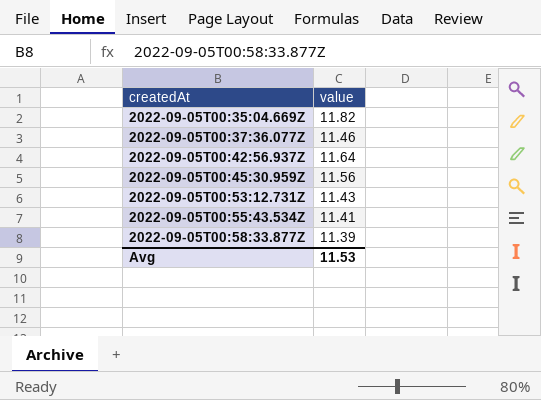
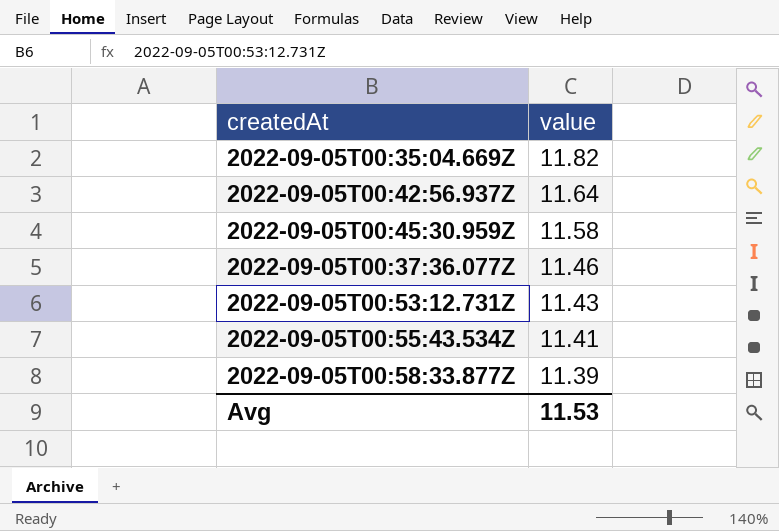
row order: createdAt ascending -> value descending
2022-09-05T00:45:30.959Z | value: 11.56 -> 11.58

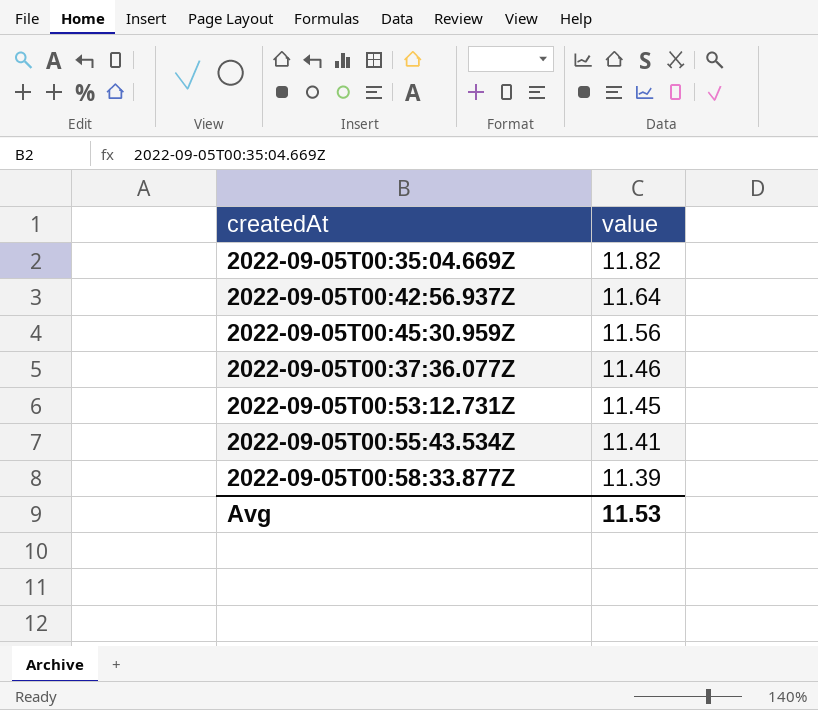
2022-09-05T00:45:30.959Z | value: 11.58 -> 11.56
2022-09-05T00:53:12.731Z | value: 11.43 -> 11.45

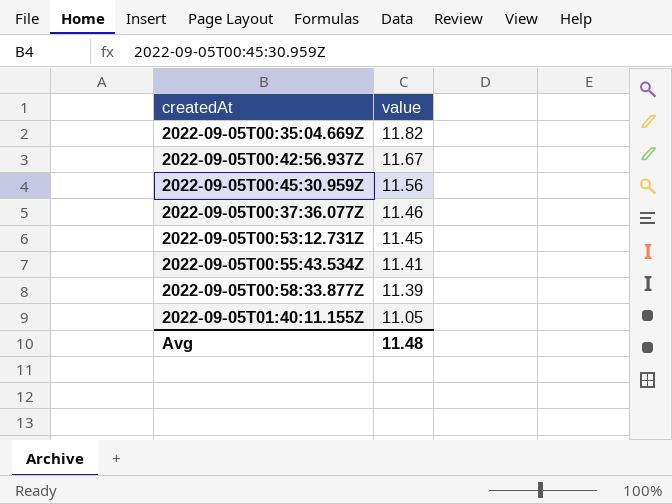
2022-09-05T00:42:56.937Z | value: 11.64 -> 11.67
row 2022-09-05T01:40:11.155Z: none -> 11.05
Avg | value: 11.53 -> 11.48

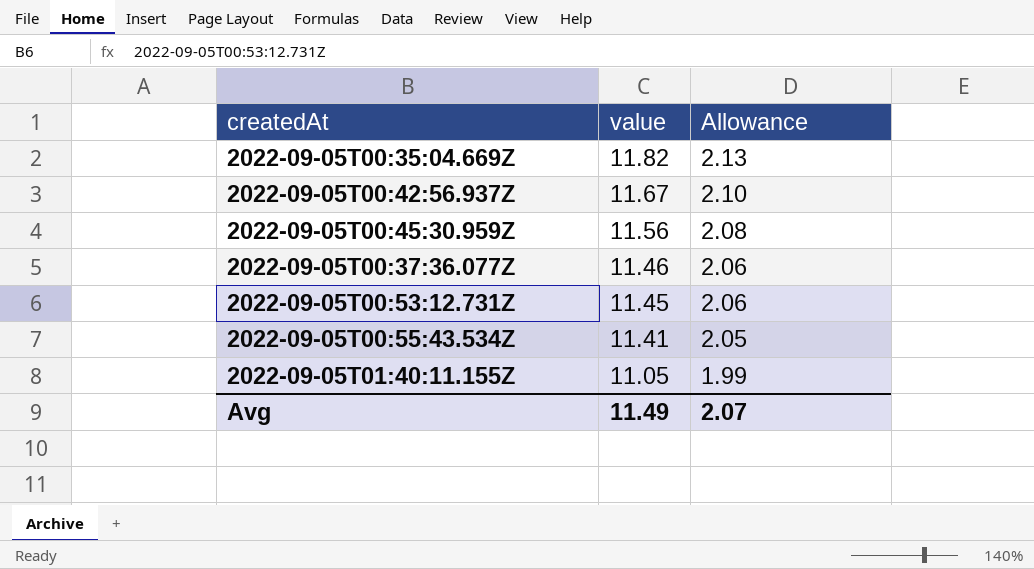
column Allowance | formula: none -> [value] * 0.18
row 2022-09-05T00:58:33.877Z: 11.39 -> none
Avg | value: 11.48 -> 11.49

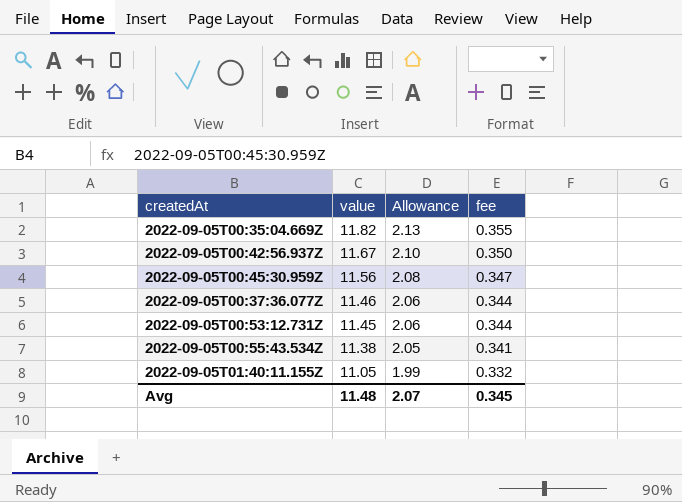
column fee | formula: none -> [value] * 0.03
2022-09-05T00:55:43.534Z | value: 11.41 -> 11.38
Avg | value: 11.49 -> 11.48

